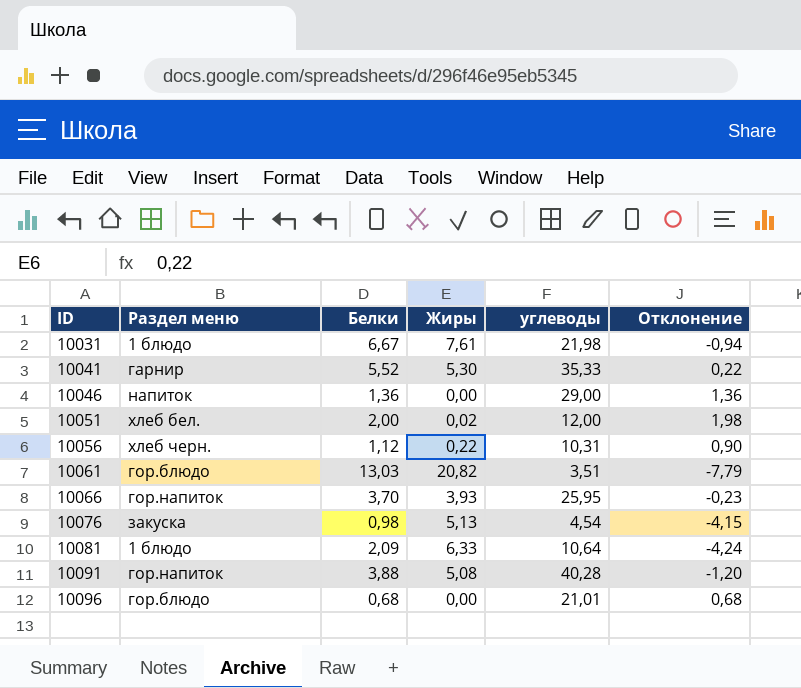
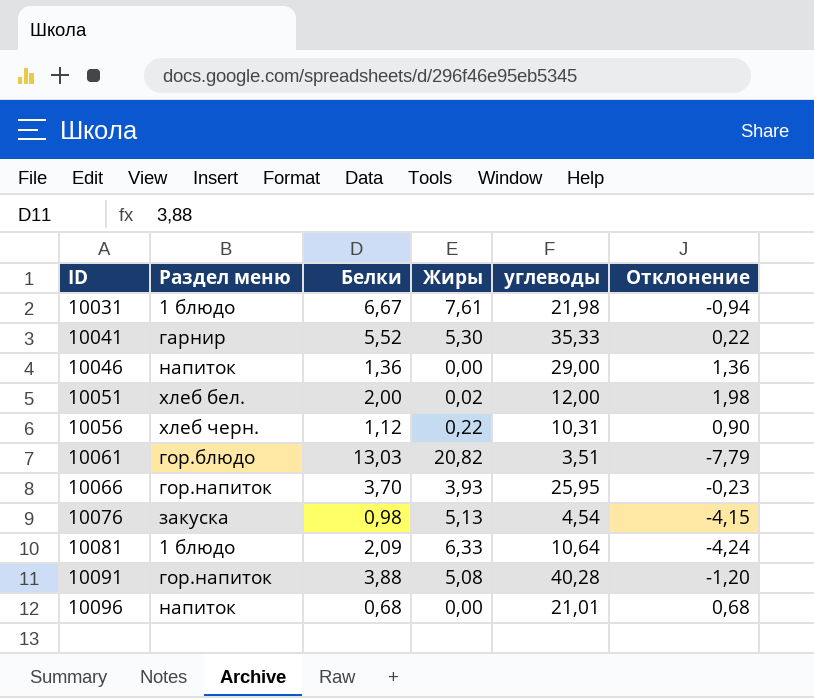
10096 | Раздел меню: гор.блюдо -> напиток

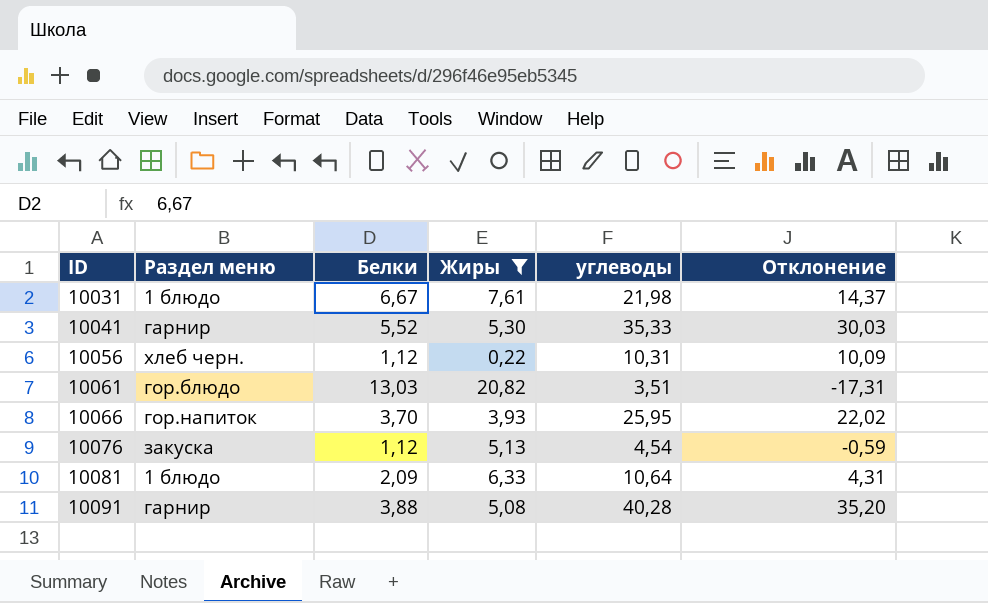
filter: none -> Жиры >= 0,22
column Отклонение | formula: [Белки] - [Жиры] -> [углеводы] - [Жиры]
10076 | Белки: 0,98 -> 1,12
10091 | Раздел меню: гор.напиток -> гарнир

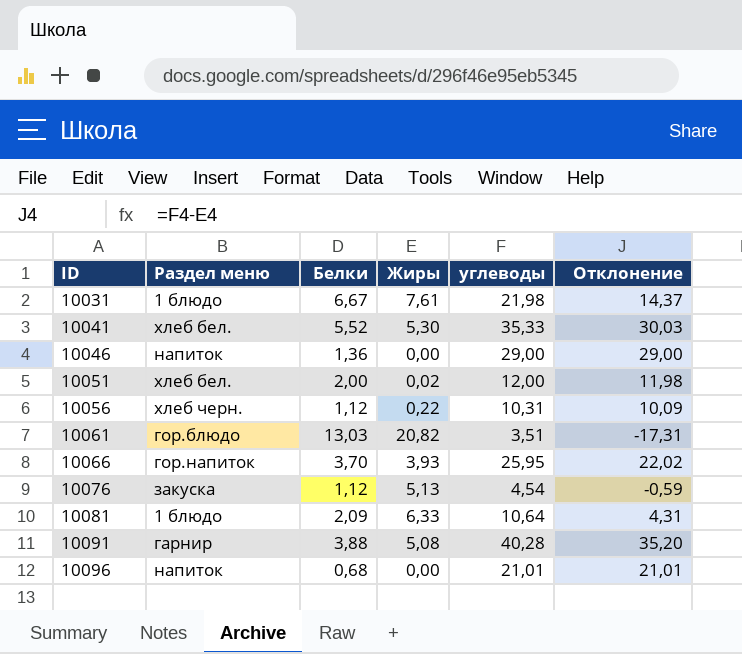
filter: Жиры >= 0,22 -> none
10041 | Раздел меню: гарнир -> хлеб бел.

